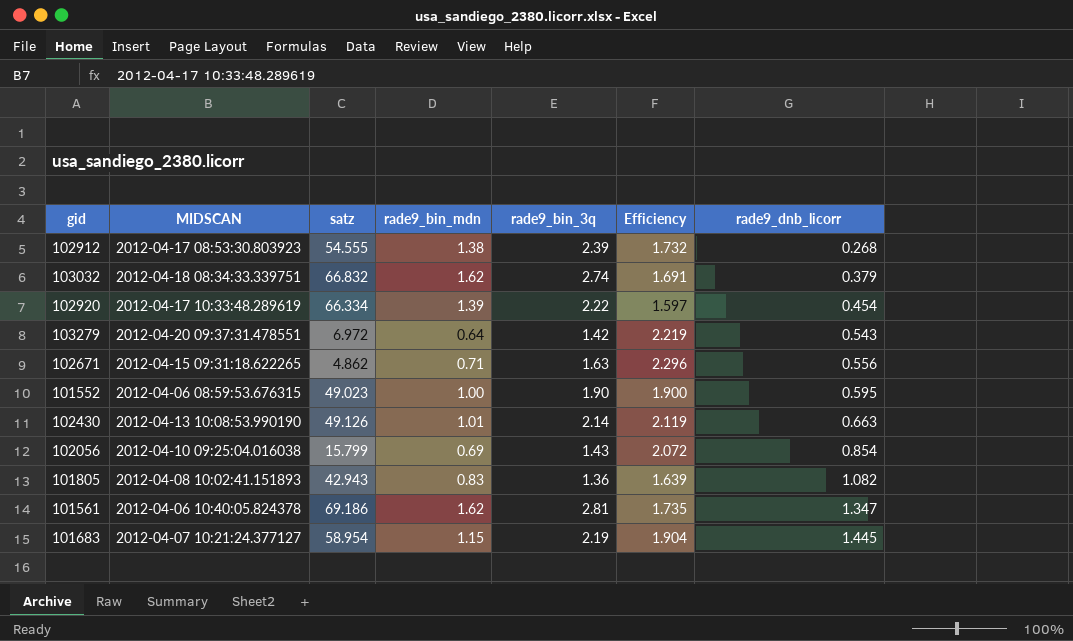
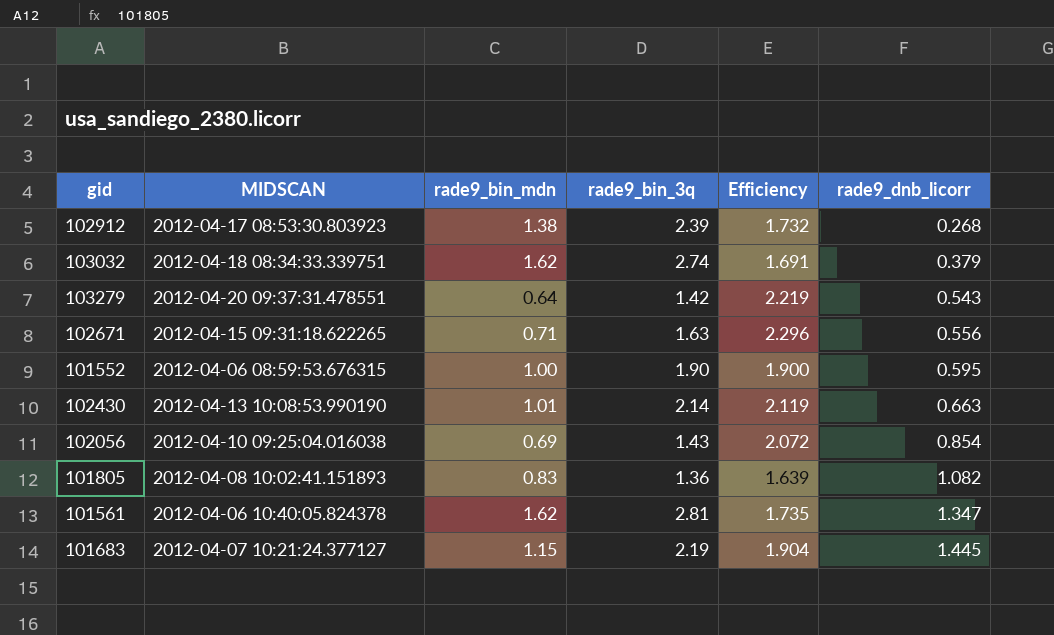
column satz | position: 3 -> none
row 102920: 2012-04-17 10:33:48.289619 | 66.334 | 1.39 | 2.22 | 1.597 | 0.454 -> none

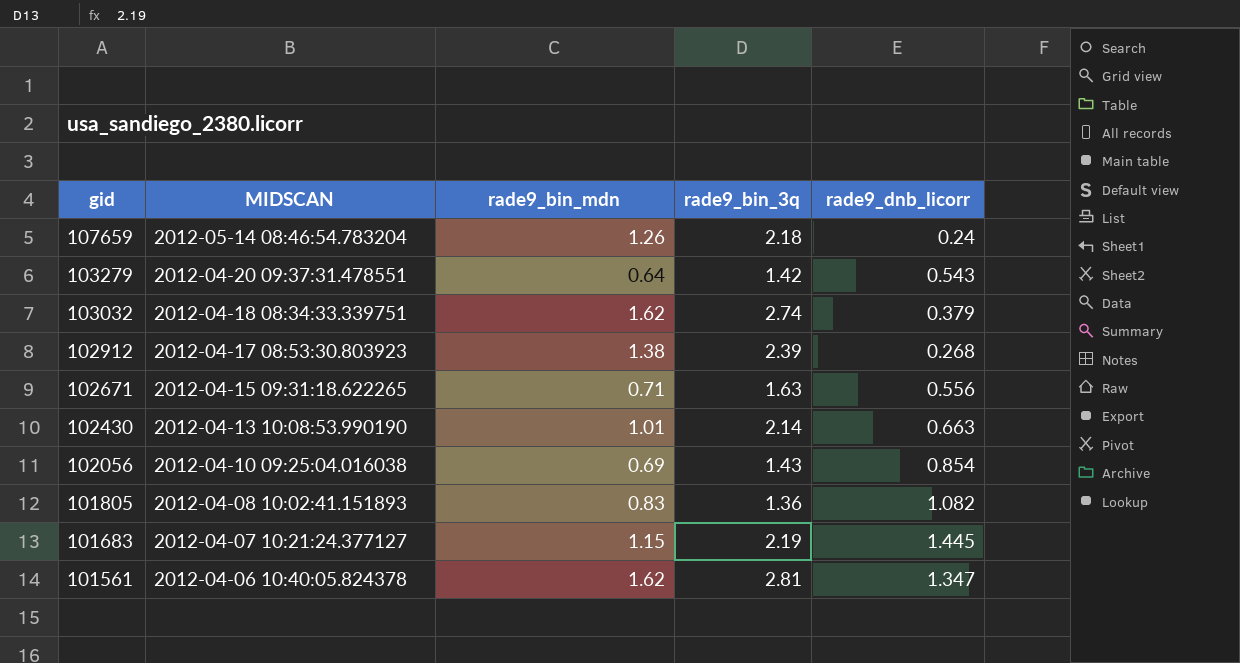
row order: rade9_dnb_licorr ascending -> gid descending
column Efficiency | formula: [rade9_bin_3q] / [rade9_bin_mdn] -> none
row 101552: 2012-04-06 08:59:53.676315 | 1.00 | 1.90 | 1.900 | 0.595 -> none
row 107659: none -> 2012-05-14 08:46:54.783204 | 1.26 | 2.18 | 0.24

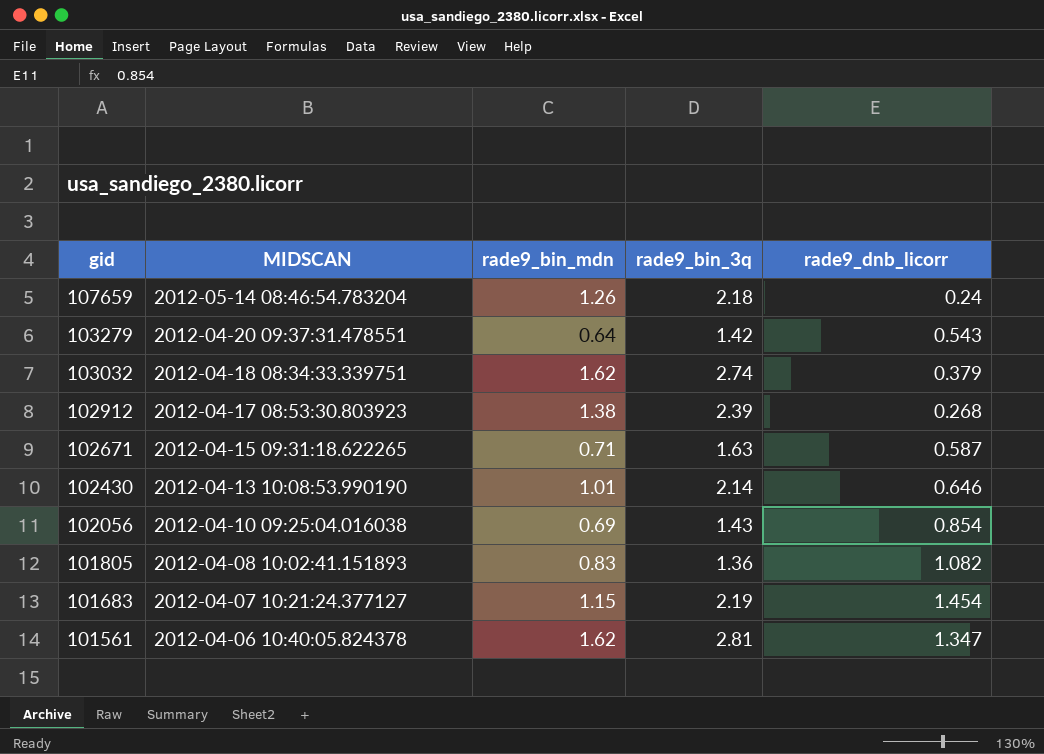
102671 | rade9_dnb_licorr: 0.556 -> 0.587
102430 | rade9_dnb_licorr: 0.663 -> 0.646
101683 | rade9_dnb_licorr: 1.445 -> 1.454

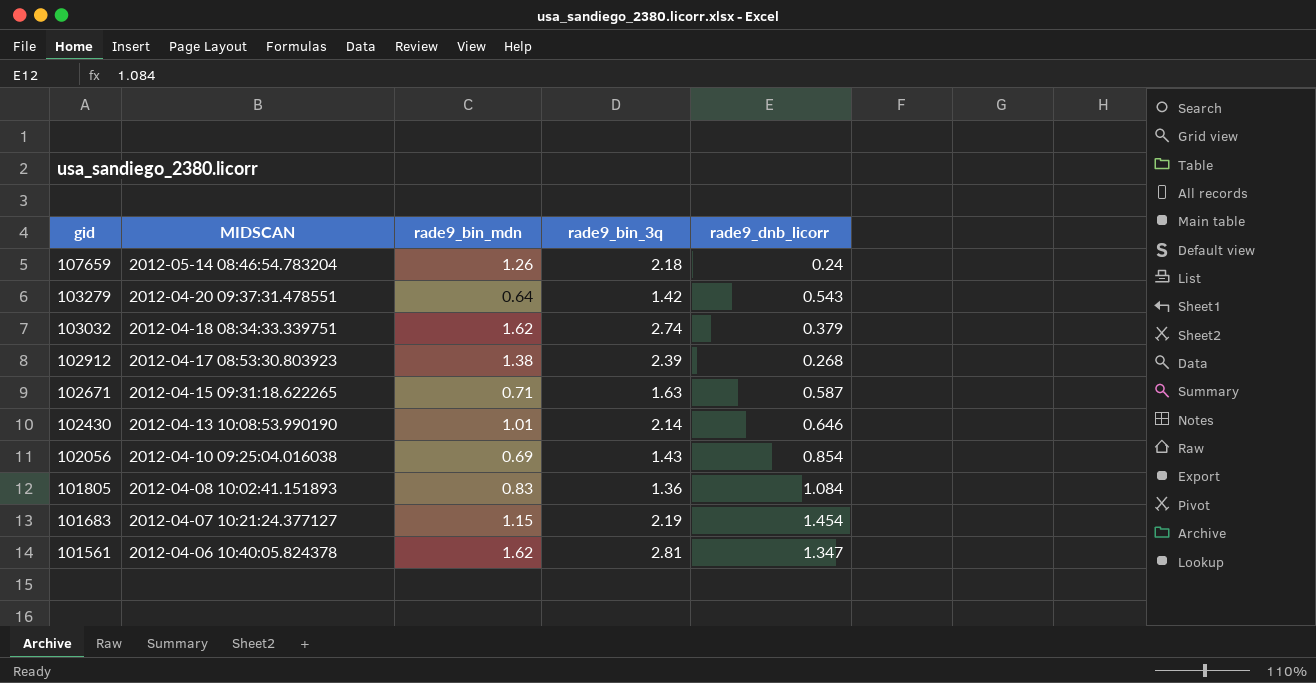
101805 | rade9_dnb_licorr: 1.082 -> 1.084

